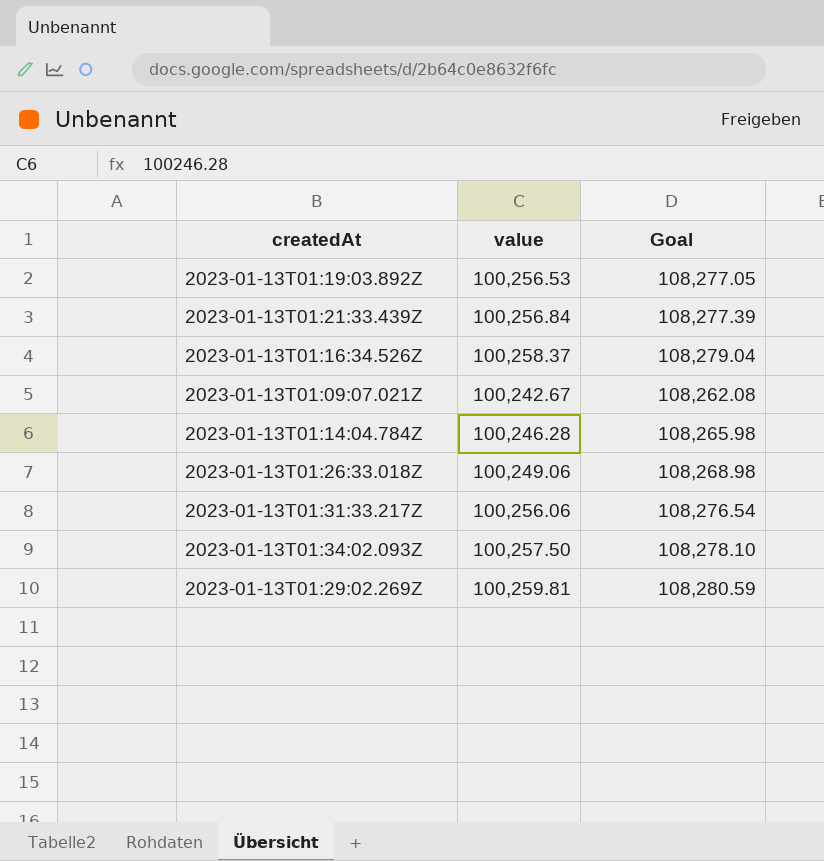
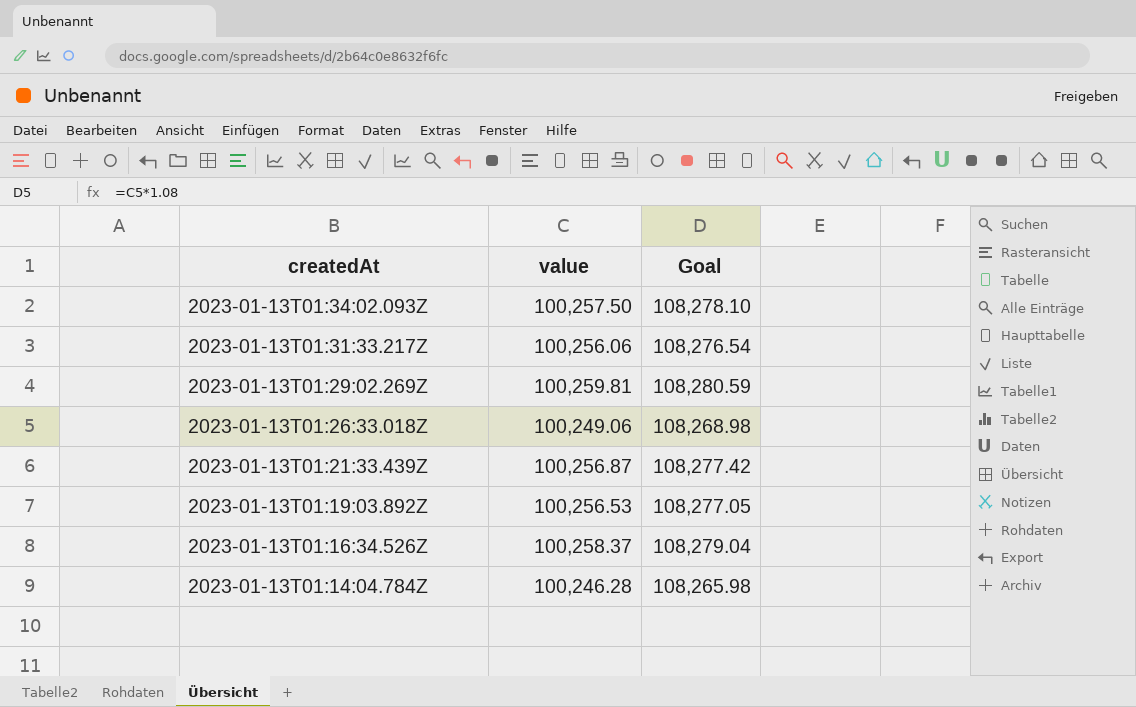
row order: none -> createdAt descending
row 2023-01-13T01:09:07.021Z: 100,242.67 | 108,262.08 -> none
2023-01-13T01:21:33.439Z | value: 100,256.84 -> 100,256.87
2023-01-13T01:21:33.439Z | Goal: 108,277.39 -> 108,277.42

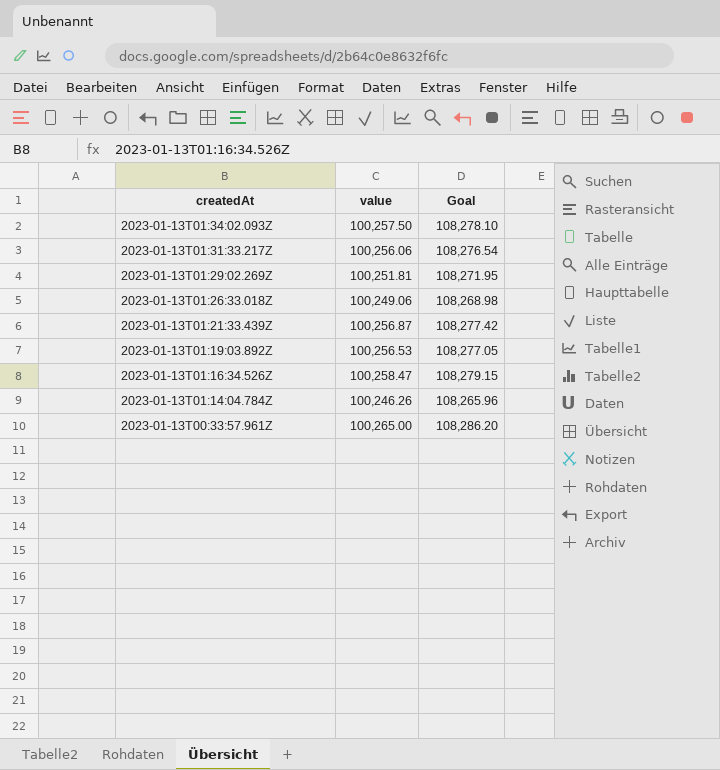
2023-01-13T01:29:02.269Z | value: 100,259.81 -> 100,251.81
2023-01-13T01:29:02.269Z | Goal: 108,280.59 -> 108,271.95
2023-01-13T01:16:34.526Z | value: 100,258.37 -> 100,258.47
2023-01-13T01:16:34.526Z | Goal: 108,279.04 -> 108,279.15
2023-01-13T01:14:04.784Z | value: 100,246.28 -> 100,246.26
2023-01-13T01:14:04.784Z | Goal: 108,265.98 -> 108,265.96
row 2023-01-13T00:33:57.961Z: none -> 100,265.00 | 108,286.20

